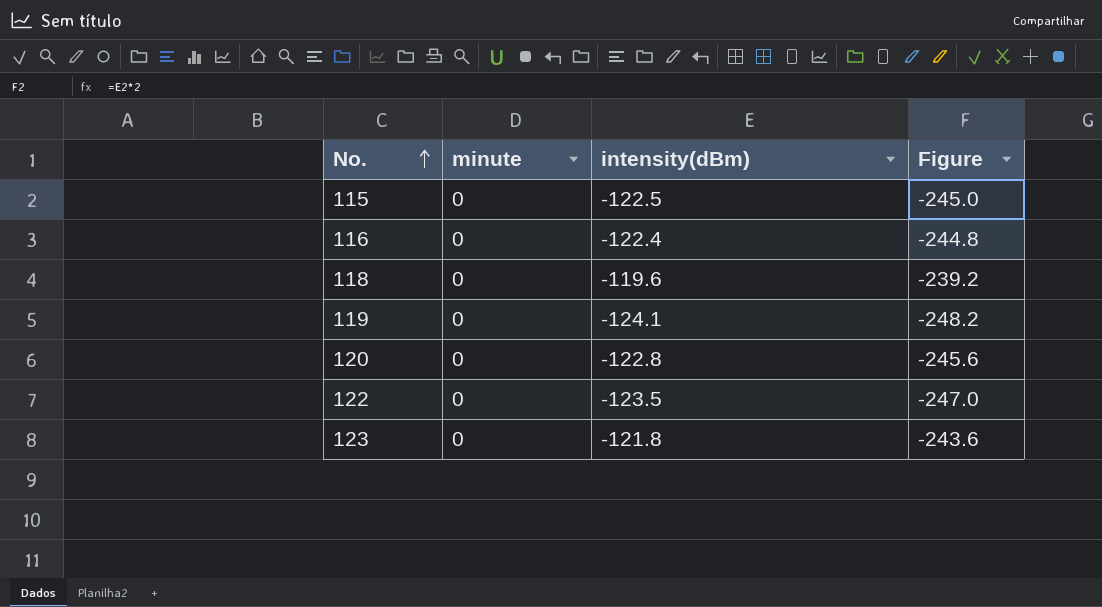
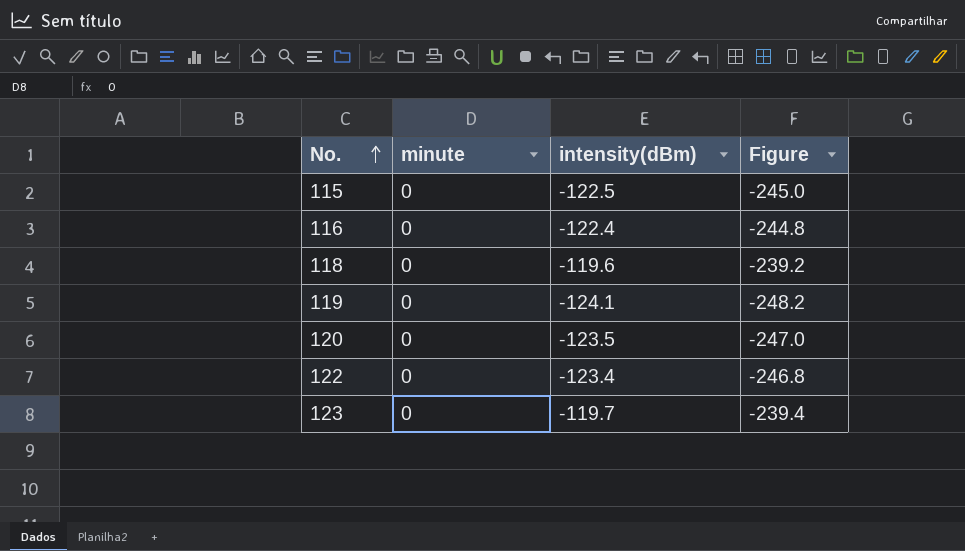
120 | intensity(dBm): -122.8 -> -123.5
120 | Figure: -245.6 -> -247.0
122 | intensity(dBm): -123.5 -> -123.4
122 | Figure: -247.0 -> -246.8
123 | intensity(dBm): -121.8 -> -119.7
123 | Figure: -243.6 -> -239.4

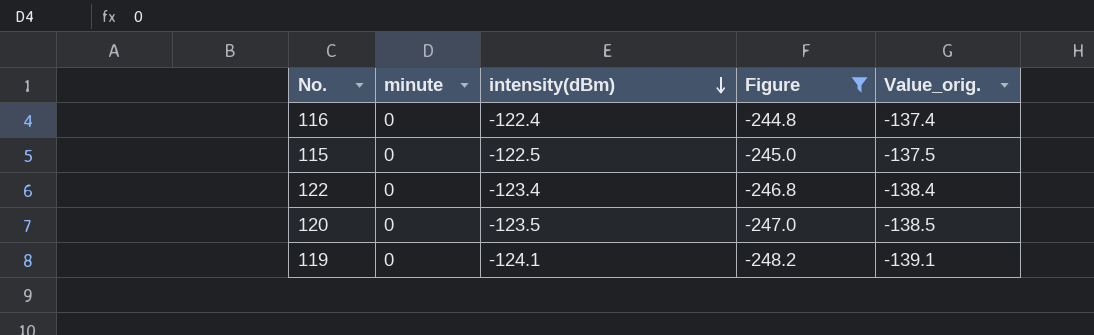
filter: none -> Figure <= -244.8
row order: No. ascending -> intensity(dBm) descending
column Value_orig. | formula: none -> [intensity(dBm)] - 15

